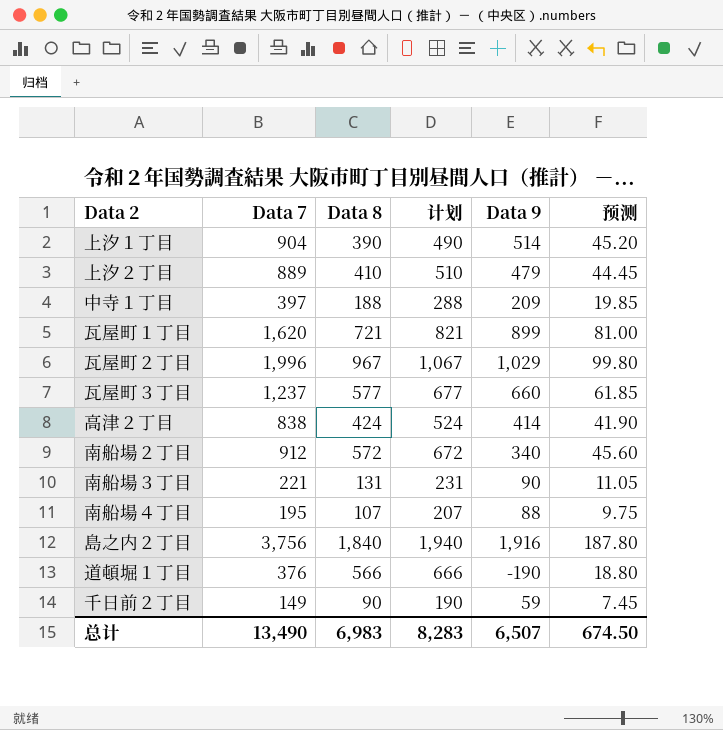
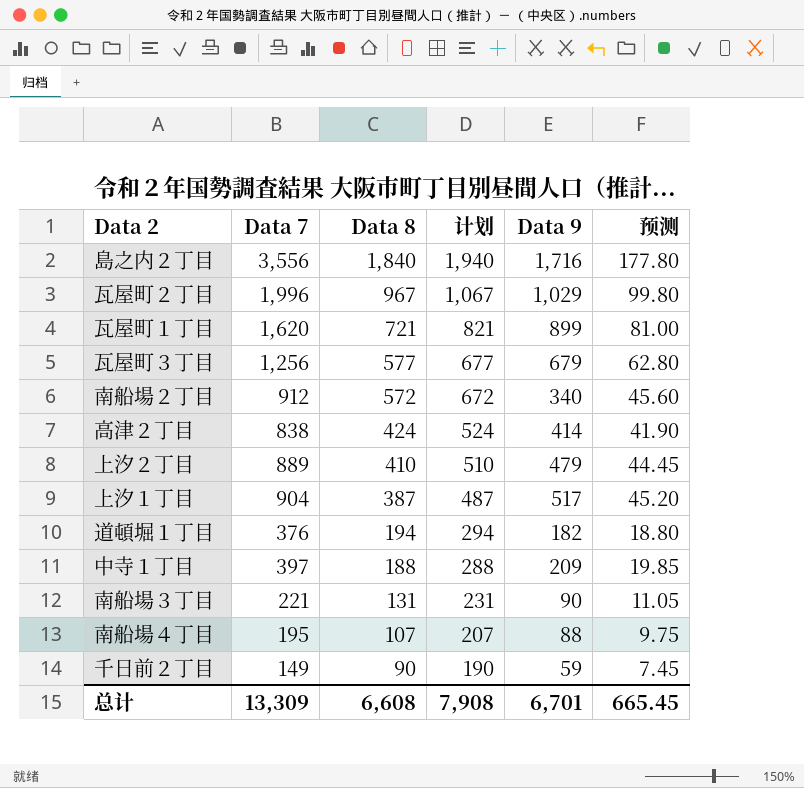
row order: none -> Data 8 descending
島之内２丁目 | Data 7: 3,756 -> 3,556
島之内２丁目 | Data 9: 1,916 -> 1,716
島之内２丁目 | 预测: 187.80 -> 177.80
瓦屋町３丁目 | Data 7: 1,237 -> 1,256
瓦屋町３丁目 | Data 9: 660 -> 679
瓦屋町３丁目 | 预测: 61.85 -> 62.80
上汐１丁目 | Data 8: 390 -> 387
上汐１丁目 | 计划: 490 -> 487
上汐１丁目 | Data 9: 514 -> 517
道頓堀１丁目 | Data 8: 566 -> 194
道頓堀１丁目 | 计划: 666 -> 294
道頓堀１丁目 | Data 9: -190 -> 182
总计 | Data 7: 13,490 -> 13,309
总计 | Data 8: 6,983 -> 6,608
总计 | 计划: 8,283 -> 7,908
总计 | Data 9: 6,507 -> 6,701
总计 | 预测: 674.50 -> 665.45

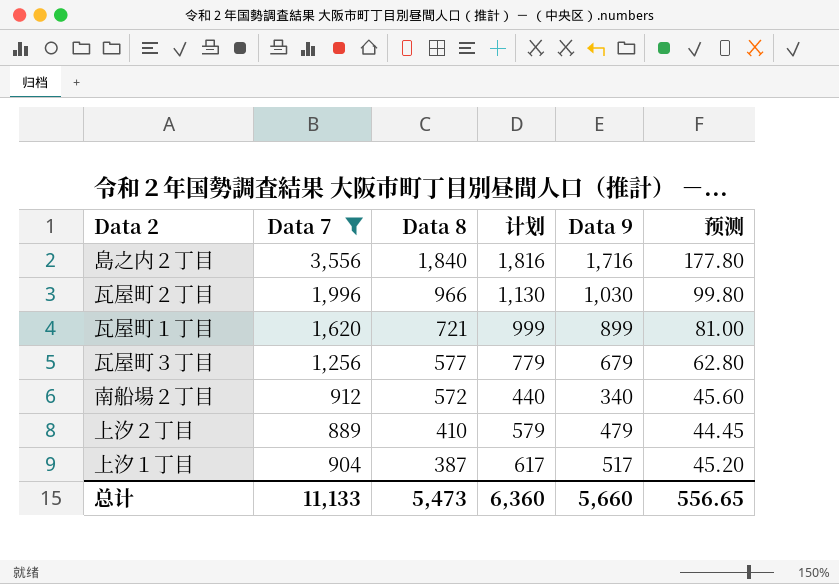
filter: none -> Data 7 >= 889
column 计划 | formula: [Data 8] + 100 -> [Data 9] + 100
瓦屋町２丁目 | Data 8: 967 -> 966
瓦屋町２丁目 | Data 9: 1,029 -> 1,030
总计 | Data 7: 13,309 -> 11,133
总计 | Data 8: 6,608 -> 5,473
总计 | 计划: 7,908 -> 6,360
总计 | Data 9: 6,701 -> 5,660
总计 | 预测: 665.45 -> 556.65

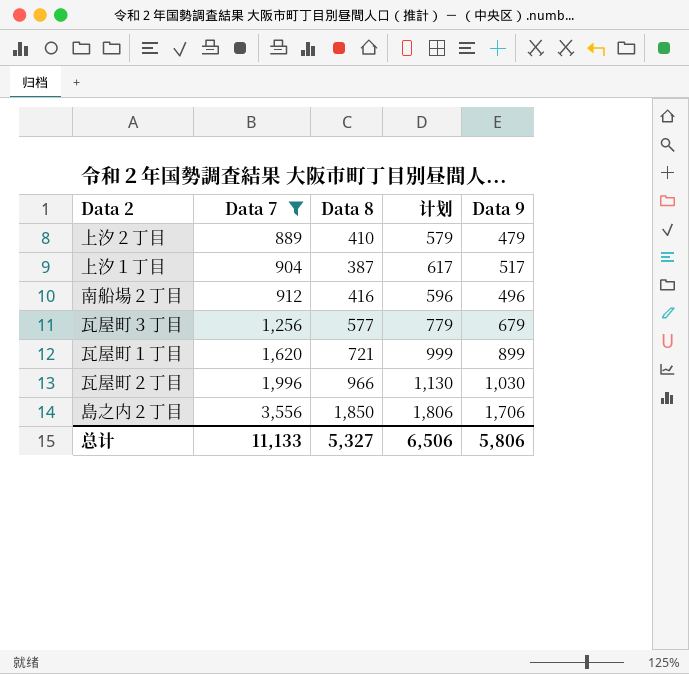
row order: Data 8 descending -> Data 7 ascending
column 预测 | formula: [Data 7] * 0.05 -> none
南船場２丁目 | Data 8: 572 -> 416
南船場２丁目 | 计划: 440 -> 596
南船場２丁目 | Data 9: 340 -> 496
島之内２丁目 | Data 8: 1,840 -> 1,850
島之内２丁目 | 计划: 1,816 -> 1,806
島之内２丁目 | Data 9: 1,716 -> 1,706
总计 | Data 8: 5,473 -> 5,327
总计 | 计划: 6,360 -> 6,506
总计 | Data 9: 5,660 -> 5,806

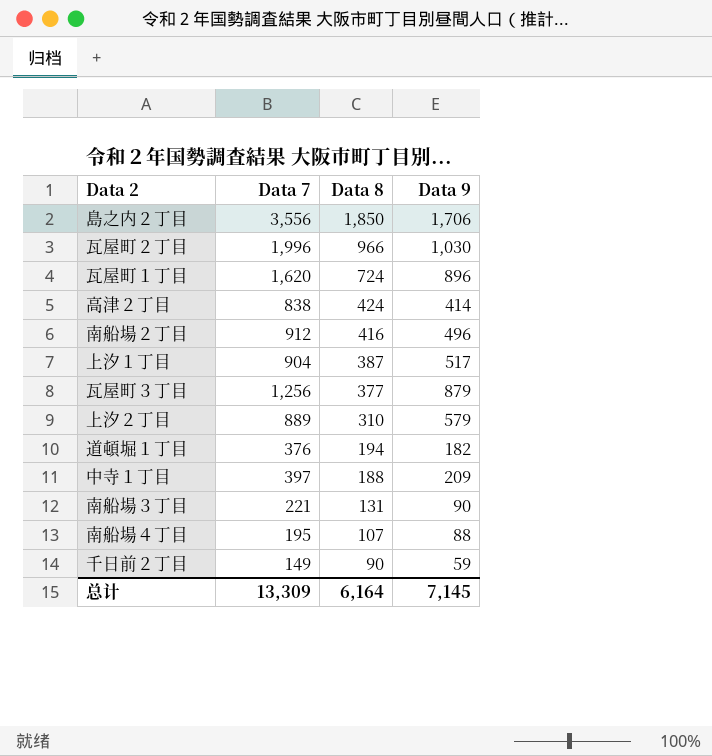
filter: Data 7 >= 889 -> none
row order: Data 7 ascending -> Data 8 descending
column 计划 | formula: [Data 9] + 100 -> none
瓦屋町１丁目 | Data 8: 721 -> 724
瓦屋町１丁目 | Data 9: 899 -> 896
瓦屋町３丁目 | Data 8: 577 -> 377
瓦屋町３丁目 | Data 9: 679 -> 879
上汐２丁目 | Data 8: 410 -> 310
上汐２丁目 | Data 9: 479 -> 579
总计 | Data 7: 11,133 -> 13,309
总计 | Data 8: 5,327 -> 6,164
总计 | Data 9: 5,806 -> 7,145

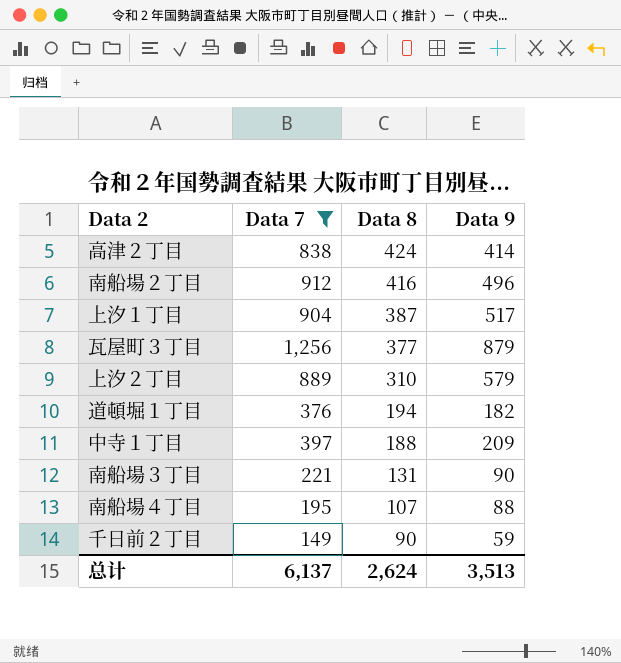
filter: none -> Data 7 <= 1,256
总计 | Data 7: 13,309 -> 6,137
总计 | Data 8: 6,164 -> 2,624
总计 | Data 9: 7,145 -> 3,513

